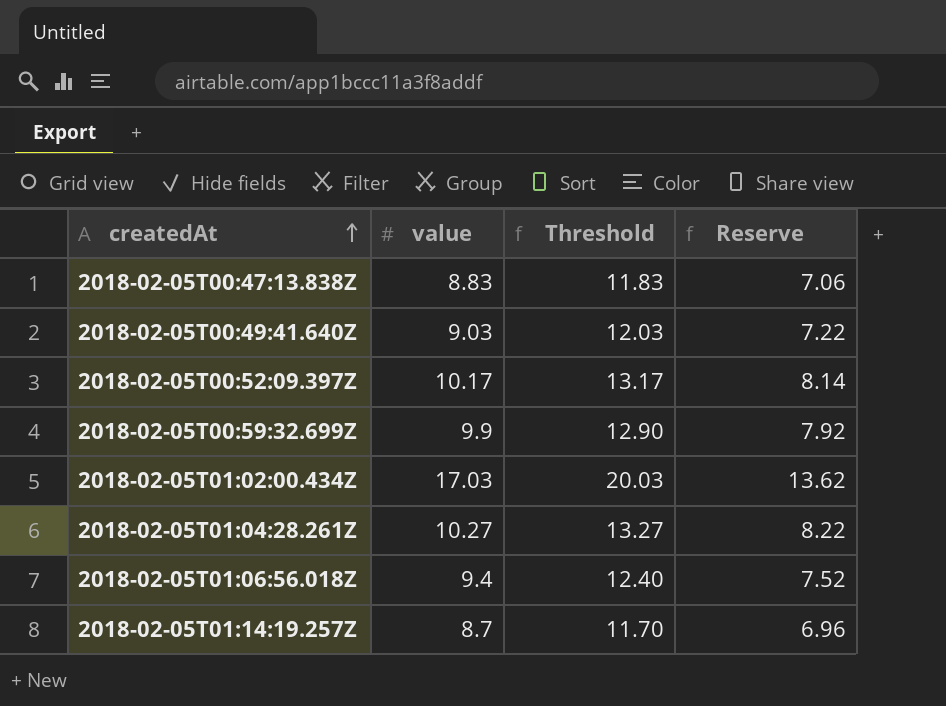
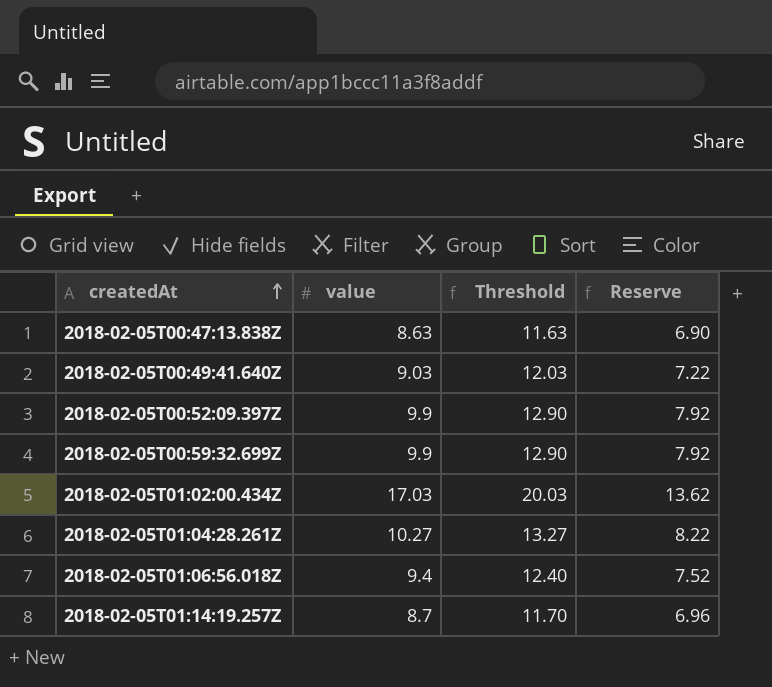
2018-02-05T00:47:13.838Z | value: 8.83 -> 8.63
2018-02-05T00:47:13.838Z | Threshold: 11.83 -> 11.63
2018-02-05T00:47:13.838Z | Reserve: 7.06 -> 6.90
2018-02-05T00:52:09.397Z | value: 10.17 -> 9.9
2018-02-05T00:52:09.397Z | Threshold: 13.17 -> 12.90
2018-02-05T00:52:09.397Z | Reserve: 8.14 -> 7.92

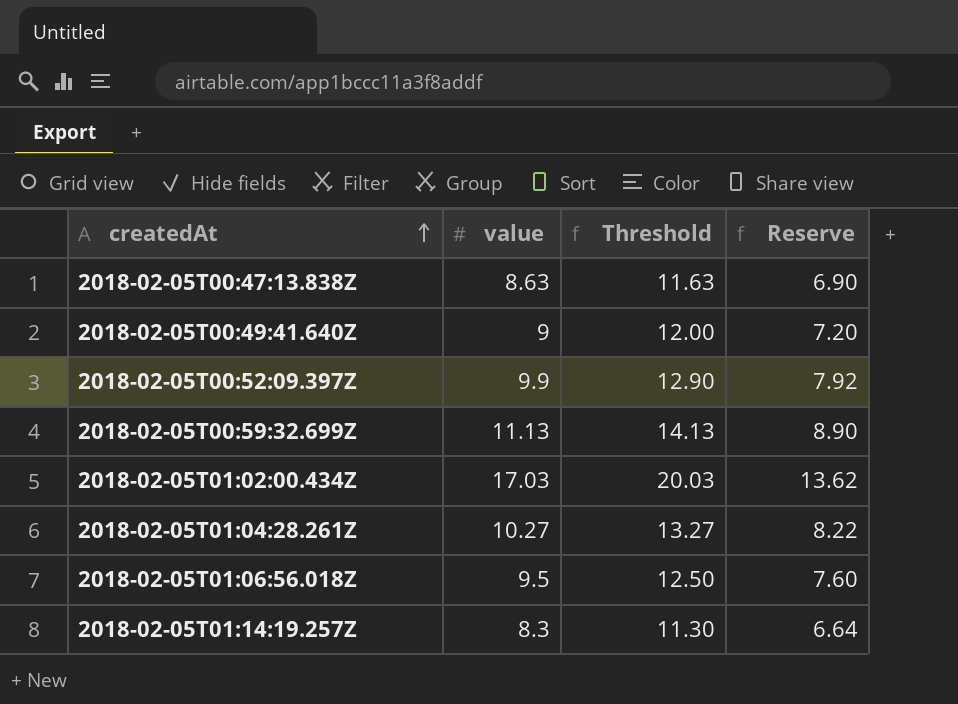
2018-02-05T00:49:41.640Z | value: 9.03 -> 9
2018-02-05T00:49:41.640Z | Threshold: 12.03 -> 12.00
2018-02-05T00:49:41.640Z | Reserve: 7.22 -> 7.20
2018-02-05T00:59:32.699Z | value: 9.9 -> 11.13
2018-02-05T00:59:32.699Z | Threshold: 12.90 -> 14.13
2018-02-05T00:59:32.699Z | Reserve: 7.92 -> 8.90
2018-02-05T01:06:56.018Z | value: 9.4 -> 9.5
2018-02-05T01:06:56.018Z | Threshold: 12.40 -> 12.50
2018-02-05T01:06:56.018Z | Reserve: 7.52 -> 7.60
2018-02-05T01:14:19.257Z | value: 8.7 -> 8.3
2018-02-05T01:14:19.257Z | Threshold: 11.70 -> 11.30
2018-02-05T01:14:19.257Z | Reserve: 6.96 -> 6.64

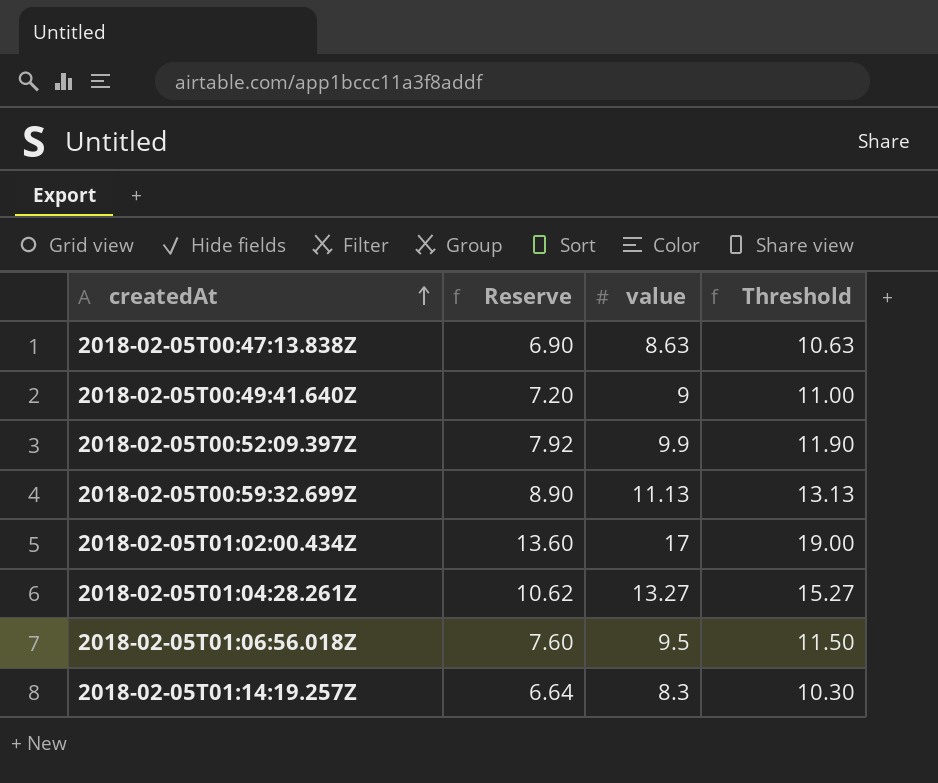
column Reserve | position: 4 -> 2
column Threshold | formula: [value] + 3 -> [value] + 2
2018-02-05T01:02:00.434Z | Reserve: 13.62 -> 13.60
2018-02-05T01:02:00.434Z | value: 17.03 -> 17
2018-02-05T01:04:28.261Z | Reserve: 8.22 -> 10.62
2018-02-05T01:04:28.261Z | value: 10.27 -> 13.27

